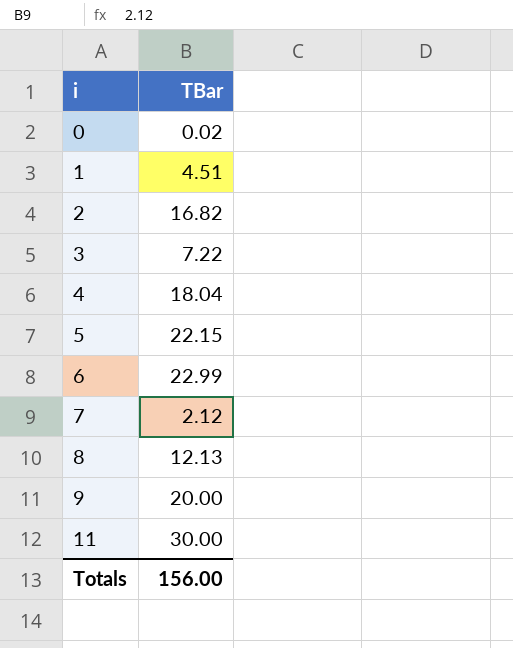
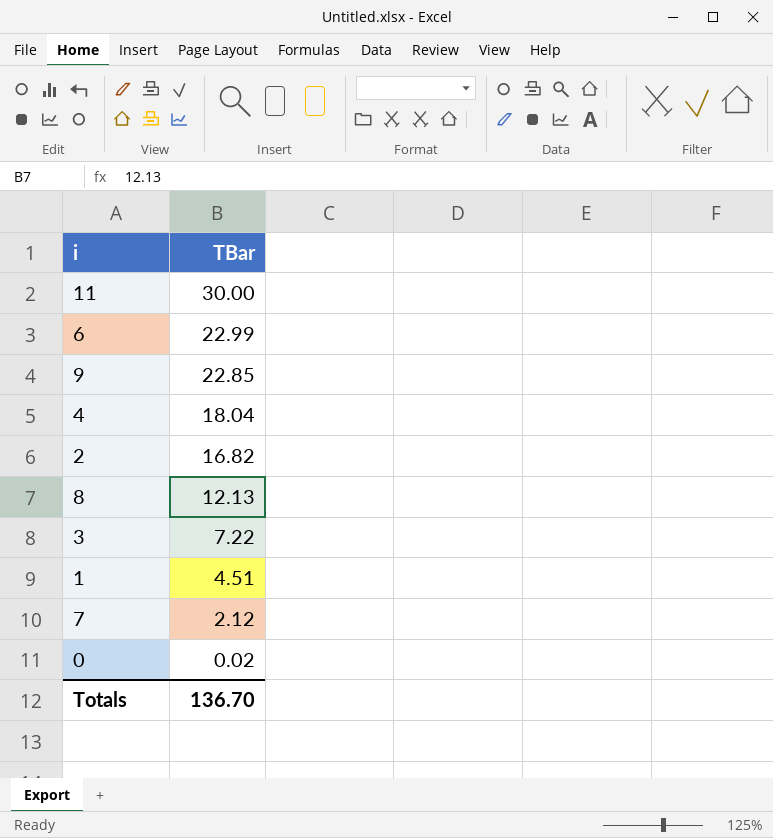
row order: i ascending -> TBar descending
row 5: 22.15 -> none
9 | TBar: 20.00 -> 22.85
Totals | TBar: 156.00 -> 136.70

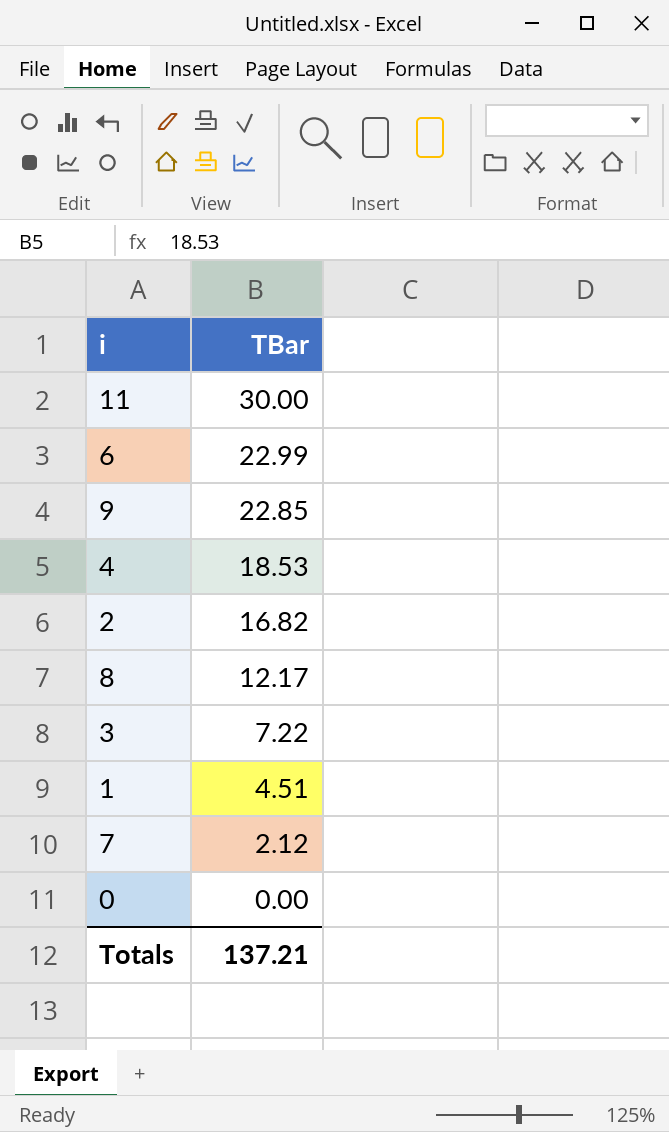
4 | TBar: 18.04 -> 18.53
8 | TBar: 12.13 -> 12.17
0 | TBar: 0.02 -> 0.00
Totals | TBar: 136.70 -> 137.21

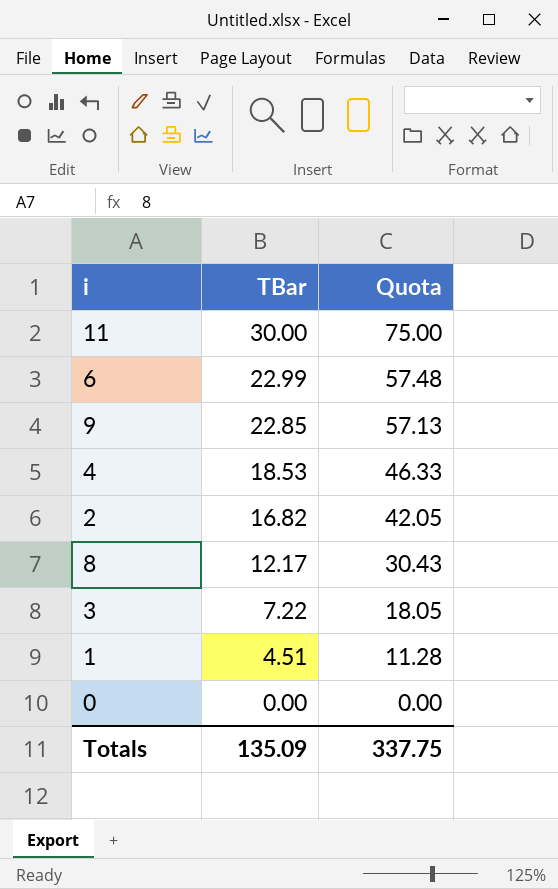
column Quota | formula: none -> [TBar] * 2.5
row 7: 2.12 -> none
Totals | TBar: 137.21 -> 135.09

